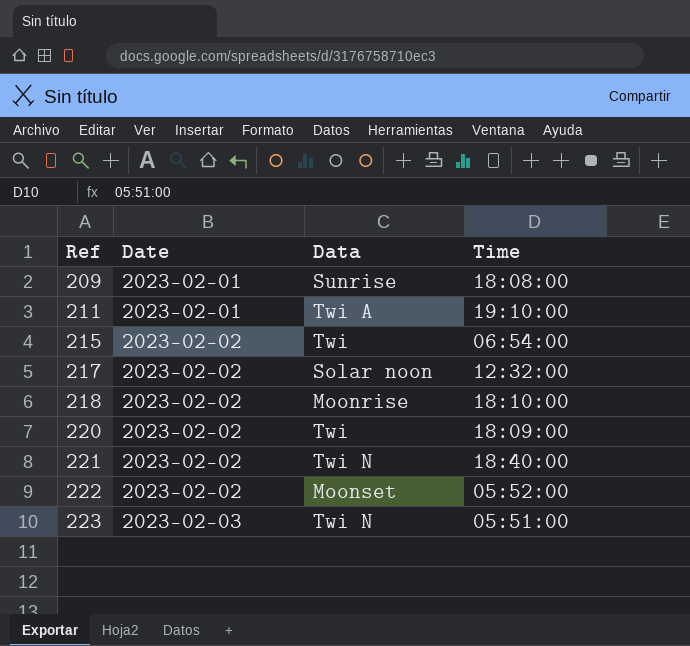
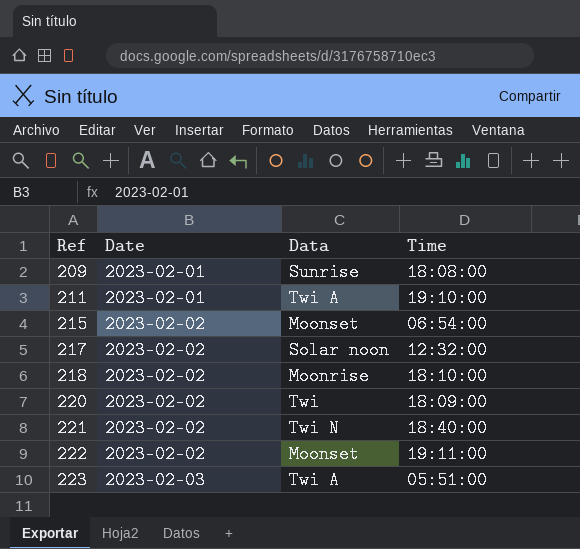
215 | Data: Twi -> Moonset
222 | Time: 05:52:00 -> 19:11:00
223 | Data: Twi N -> Twi A

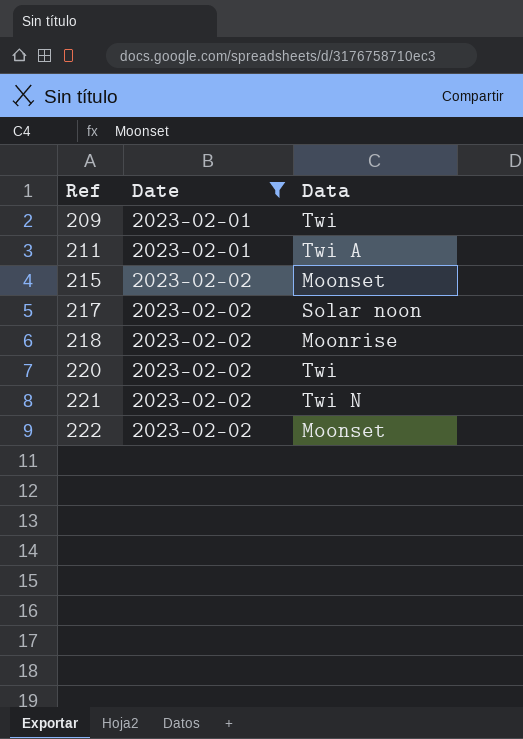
filter: none -> Date != 2023-02-03
column Time | position: 4 -> none
209 | Data: Sunrise -> Twi

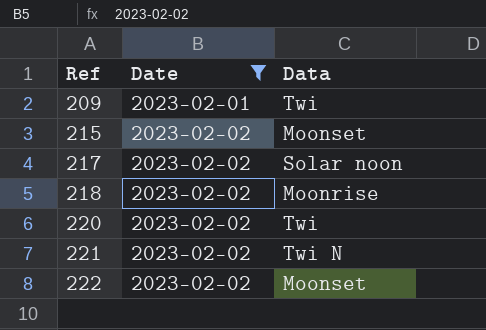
row 211: 2023-02-01 | Twi A -> none

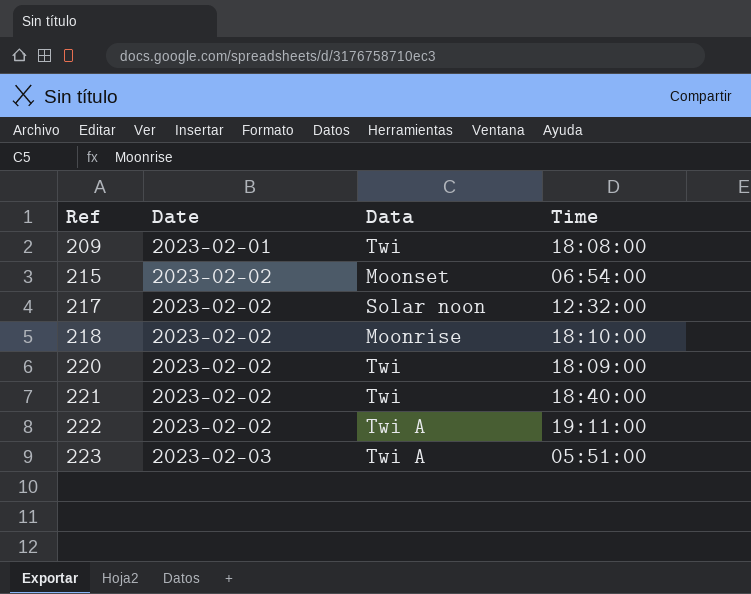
filter: Date != 2023-02-03 -> none
column Time | position: none -> 4
221 | Data: Twi N -> Twi
222 | Data: Moonset -> Twi A

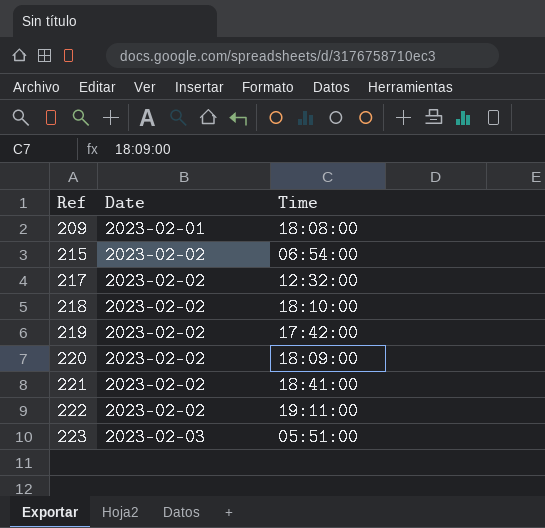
column Data | position: 3 -> none
row 219: none -> 2023-02-02 | 17:42:00
221 | Time: 18:40:00 -> 18:41:00

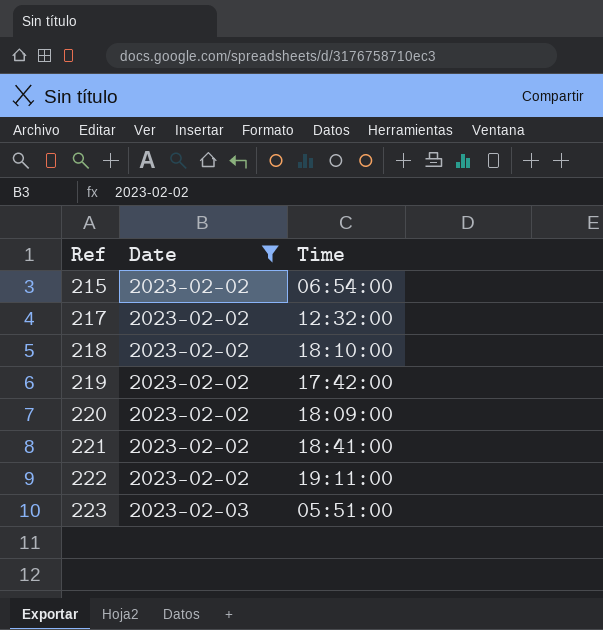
filter: none -> Date != 2023-02-01

